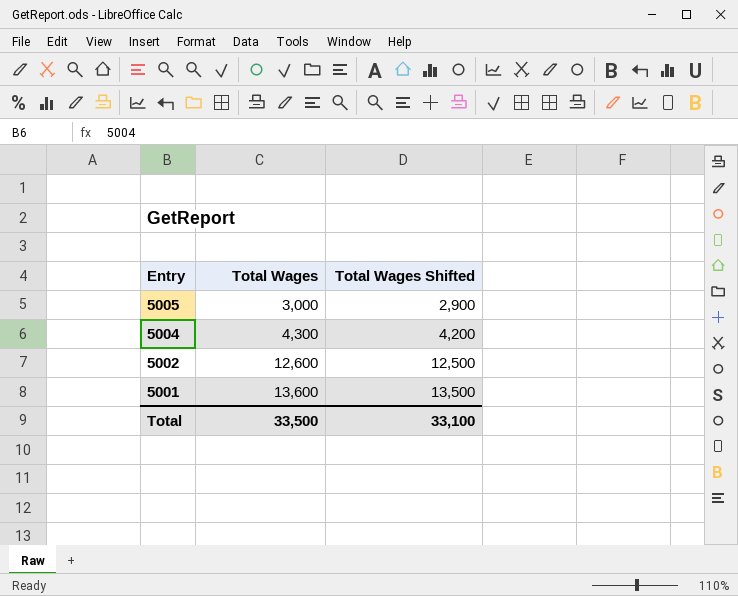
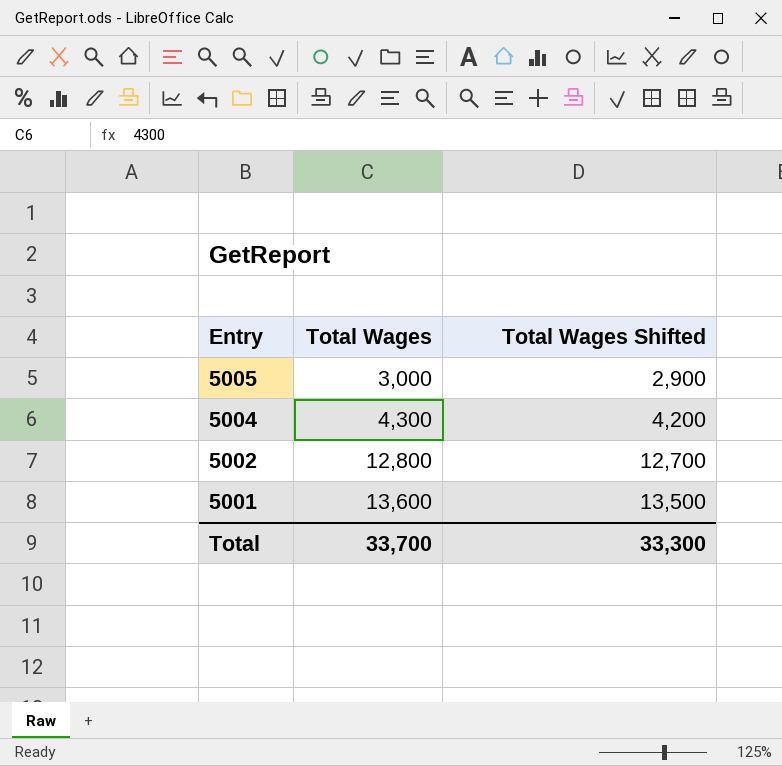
5002 | Total Wages: 12,600 -> 12,800
5002 | Total Wages Shifted: 12,500 -> 12,700
Total | Total Wages: 33,500 -> 33,700
Total | Total Wages Shifted: 33,100 -> 33,300

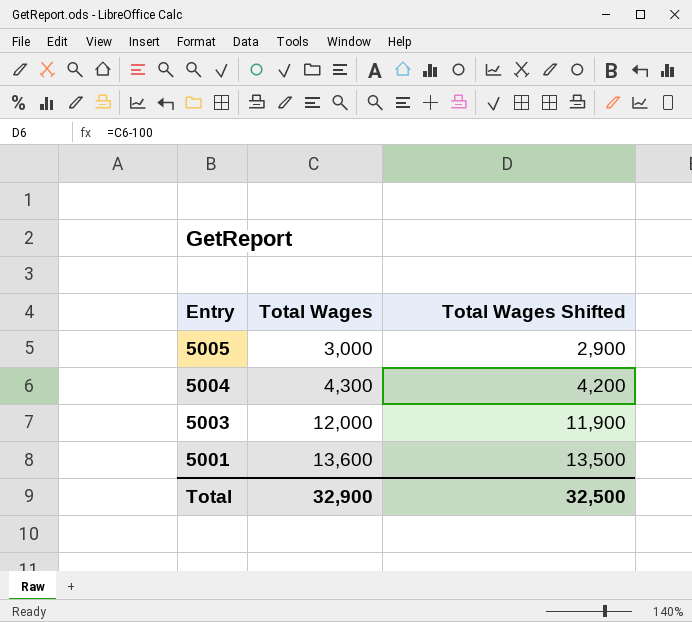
row 5002: 12,800 | 12,700 -> none
row 5003: none -> 12,000 | 11,900
Total | Total Wages: 33,700 -> 32,900
Total | Total Wages Shifted: 33,300 -> 32,500

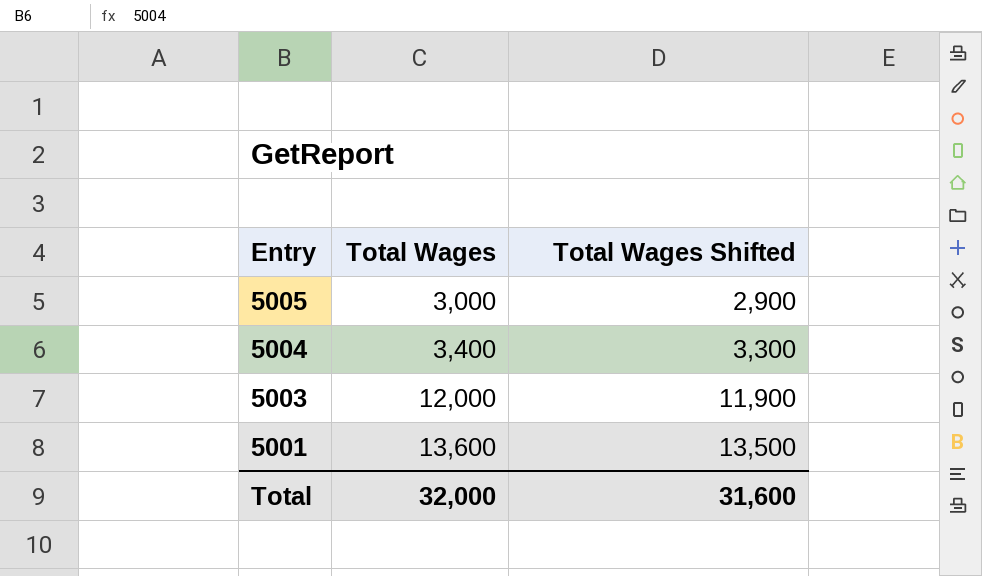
5004 | Total Wages: 4,300 -> 3,400
5004 | Total Wages Shifted: 4,200 -> 3,300
Total | Total Wages: 32,900 -> 32,000
Total | Total Wages Shifted: 32,500 -> 31,600

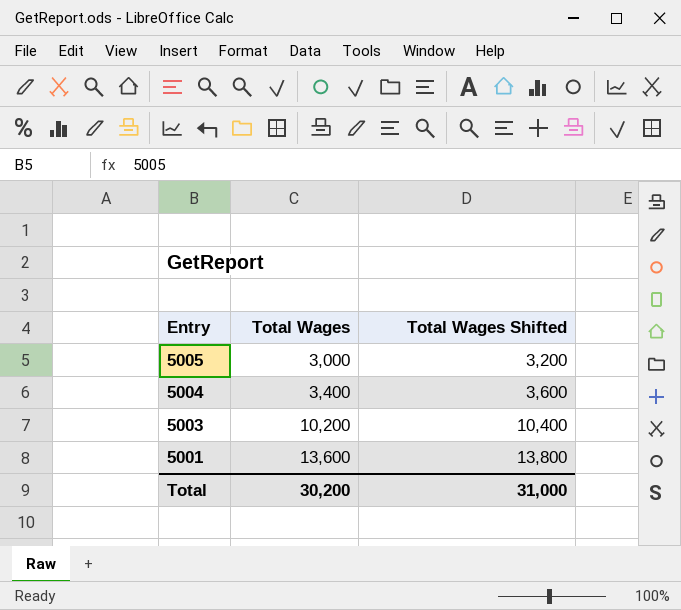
column Total Wages Shifted | formula: [Total Wages] - 100 -> [Total Wages] + 200
5003 | Total Wages: 12,000 -> 10,200
Total | Total Wages: 32,000 -> 30,200
Total | Total Wages Shifted: 31,600 -> 31,000

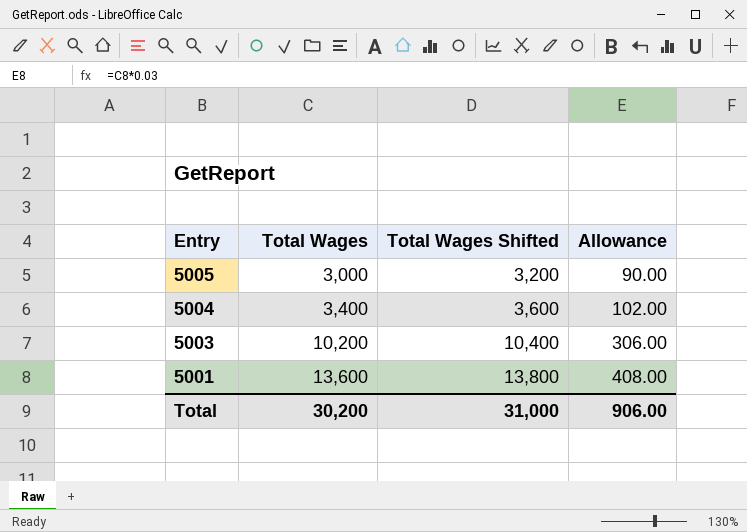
column Allowance | formula: none -> [Total Wages] * 0.03

